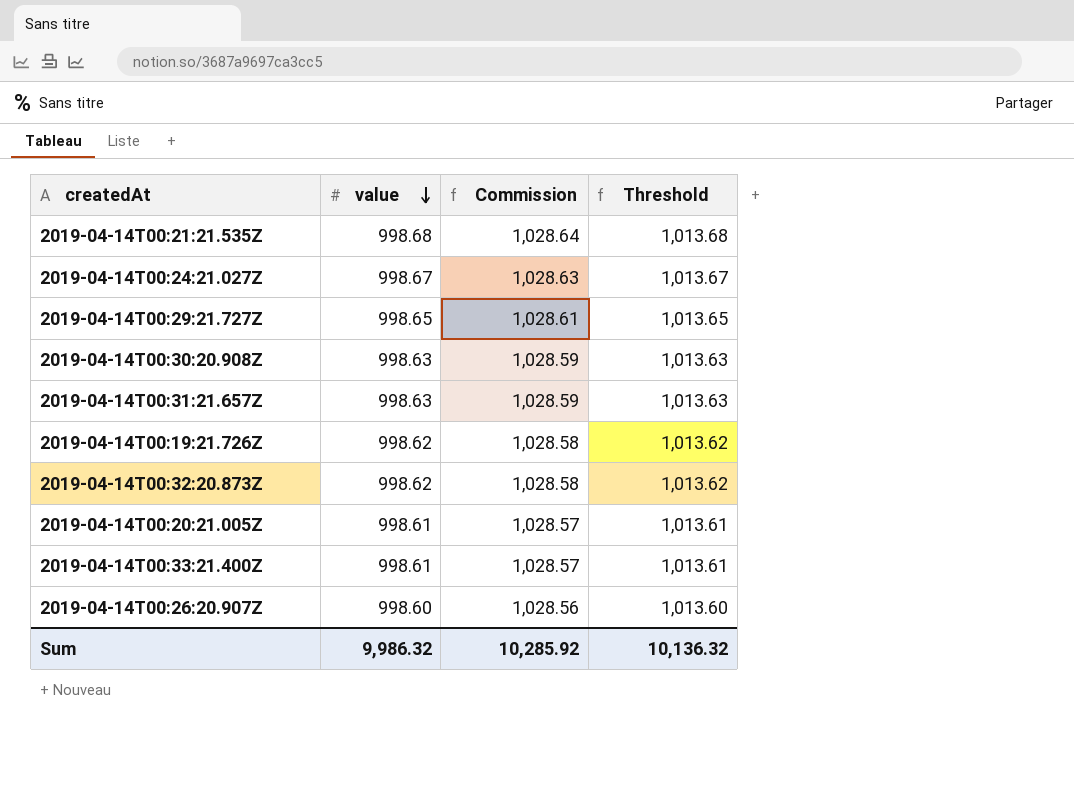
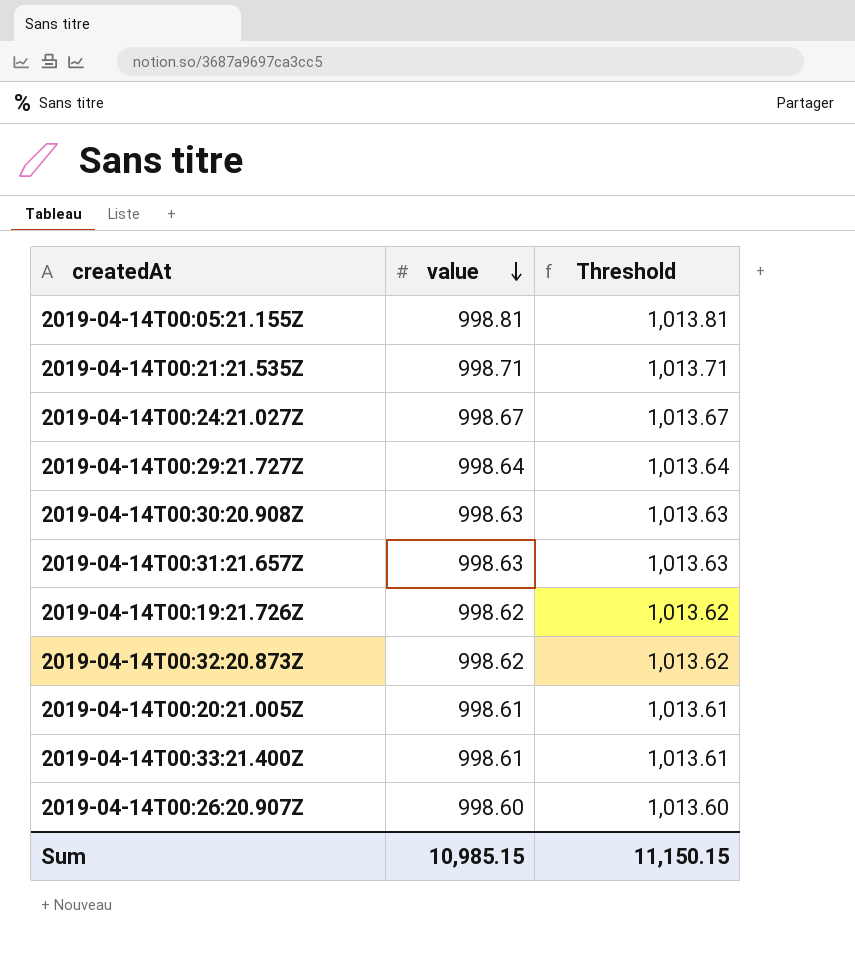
column Commission | formula: [value] * 1.03 -> none
row 2019-04-14T00:05:21.155Z: none -> 998.81 | 1,013.81
2019-04-14T00:21:21.535Z | value: 998.68 -> 998.71
2019-04-14T00:21:21.535Z | Threshold: 1,013.68 -> 1,013.71
2019-04-14T00:29:21.727Z | value: 998.65 -> 998.64
2019-04-14T00:29:21.727Z | Threshold: 1,013.65 -> 1,013.64
Sum | value: 9,986.32 -> 10,985.15
Sum | Threshold: 10,136.32 -> 11,150.15

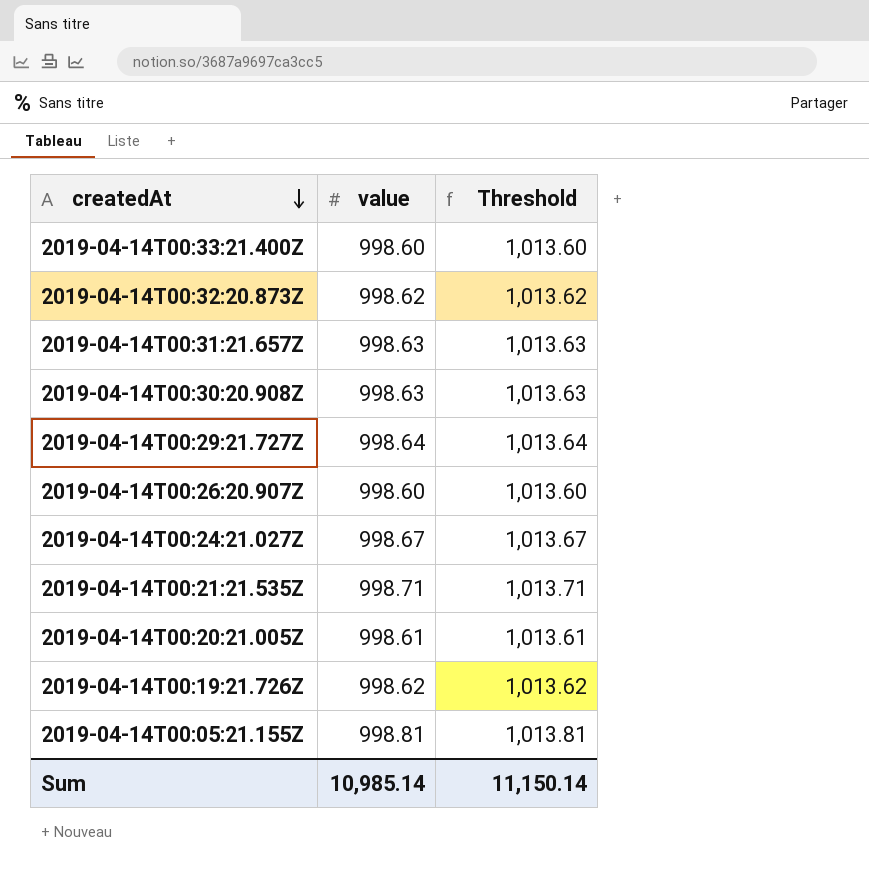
row order: value descending -> createdAt descending
2019-04-14T00:33:21.400Z | value: 998.61 -> 998.60
2019-04-14T00:33:21.400Z | Threshold: 1,013.61 -> 1,013.60
Sum | value: 10,985.15 -> 10,985.14
Sum | Threshold: 11,150.15 -> 11,150.14

